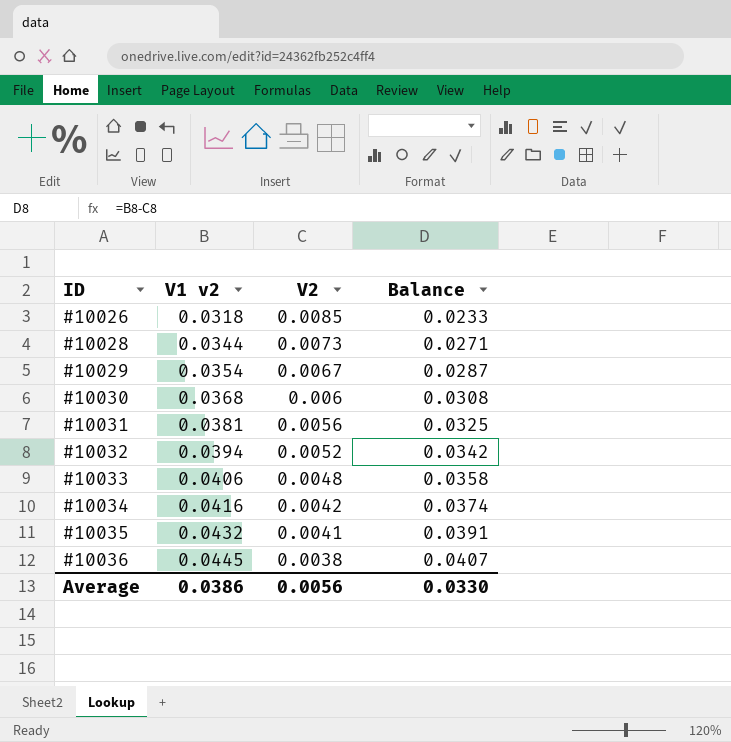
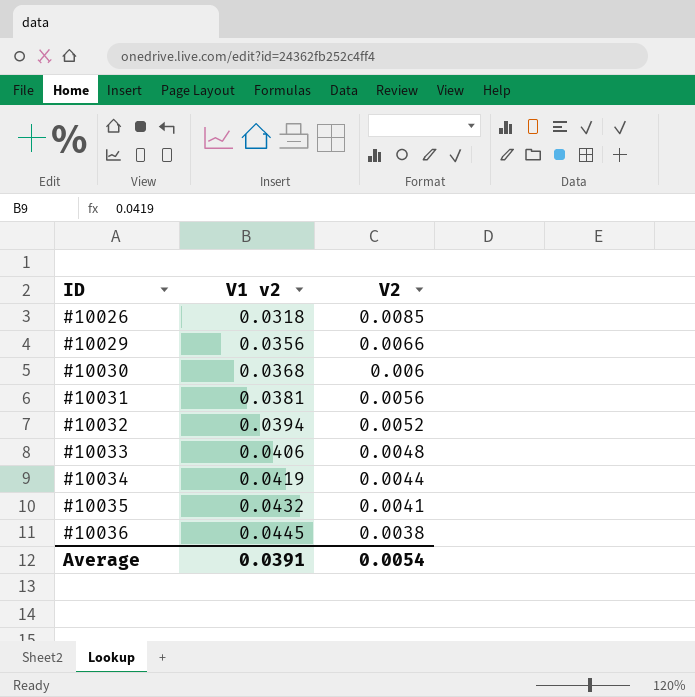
column Balance | formula: [V1 v2] - [V2] -> none
row #10028: 0.0344 | 0.0073 | 0.0271 -> none
#10029 | V1 v2: 0.0354 -> 0.0356
#10029 | V2: 0.0067 -> 0.0066
#10034 | V1 v2: 0.0416 -> 0.0419
#10034 | V2: 0.0042 -> 0.0044
Average | V1 v2: 0.0386 -> 0.0391
Average | V2: 0.0056 -> 0.0054

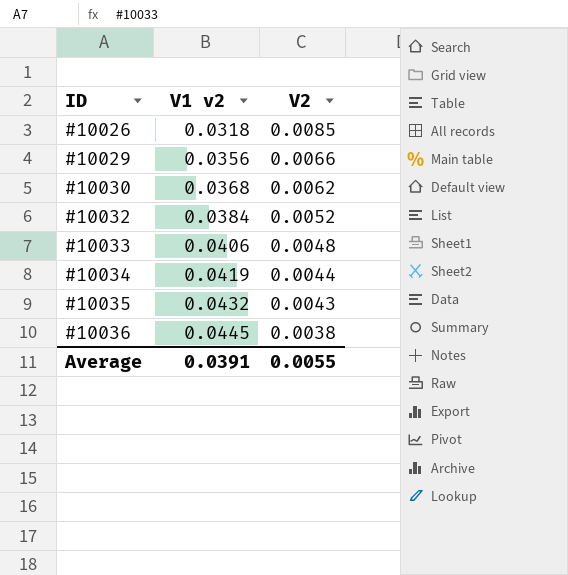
row #10031: 0.0381 | 0.0056 -> none
#10030 | V2: 0.006 -> 0.0062
#10032 | V1 v2: 0.0394 -> 0.0384
#10035 | V2: 0.0041 -> 0.0043
Average | V2: 0.0054 -> 0.0055

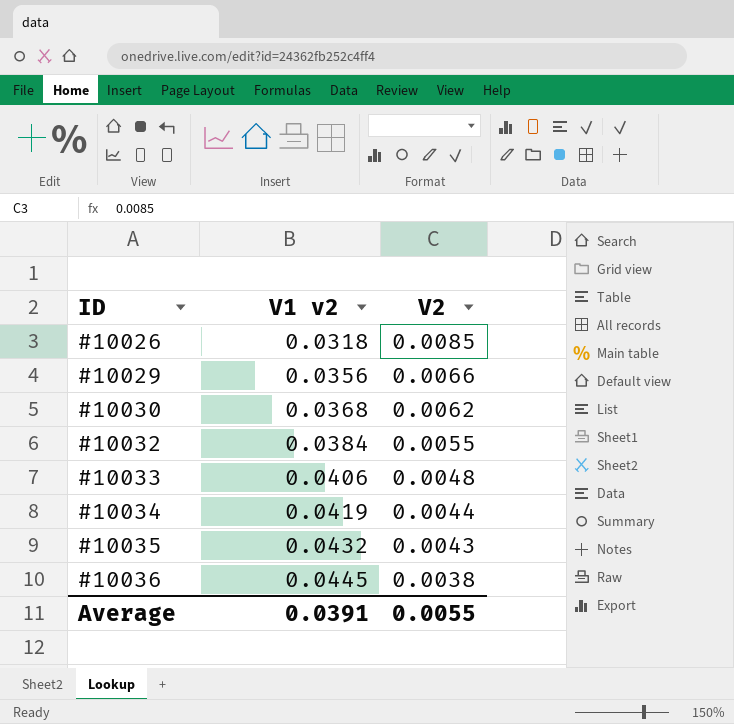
#10032 | V2: 0.0052 -> 0.0055

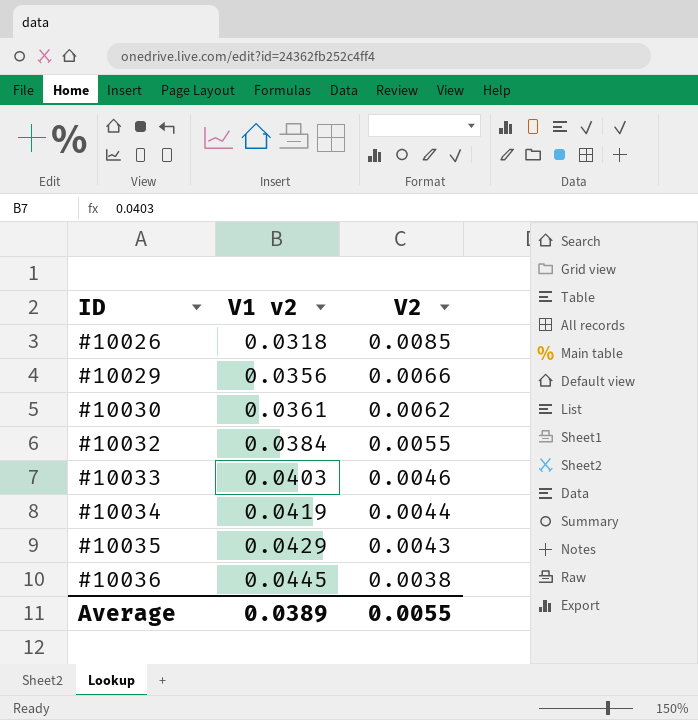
#10030 | V1 v2: 0.0368 -> 0.0361
#10033 | V1 v2: 0.0406 -> 0.0403
#10033 | V2: 0.0048 -> 0.0046
#10035 | V1 v2: 0.0432 -> 0.0429
Average | V1 v2: 0.0391 -> 0.0389

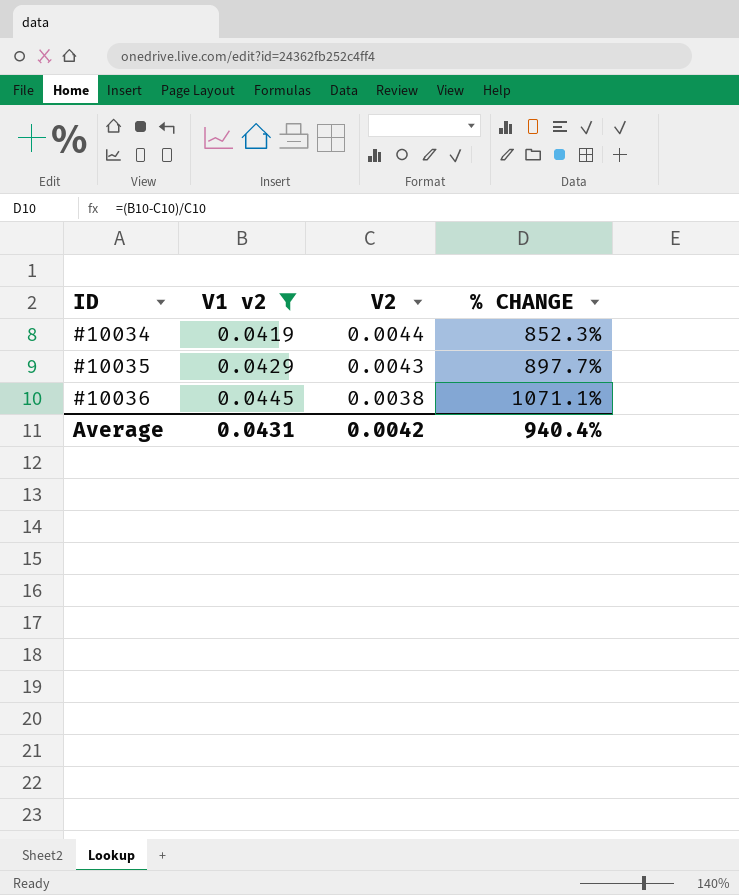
filter: none -> V1 v2 >= 0.0419
column % CHANGE | formula: none -> ([V1 v2] - [V2]) / [V2]
Average | V1 v2: 0.0389 -> 0.0431
Average | V2: 0.0055 -> 0.0042

